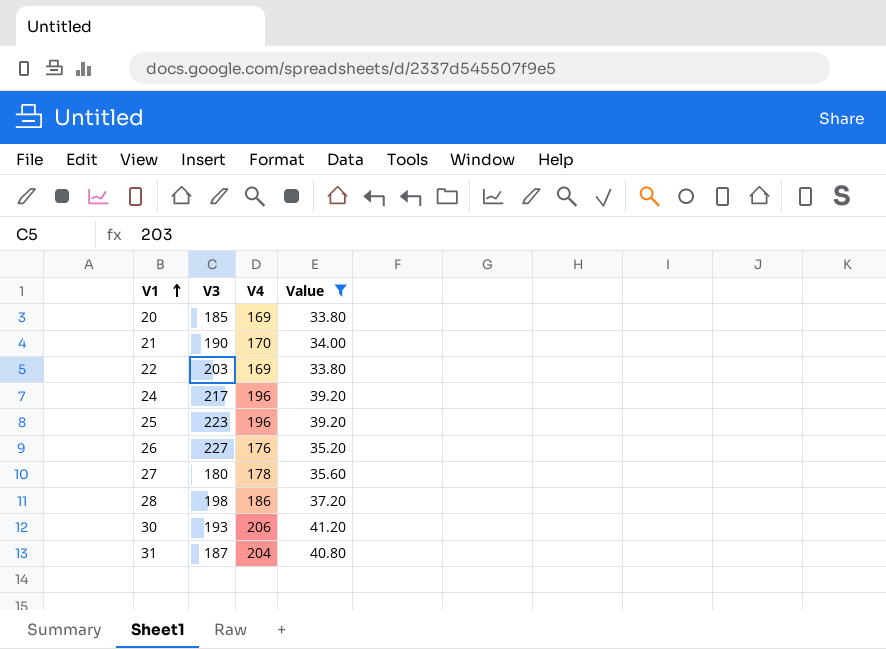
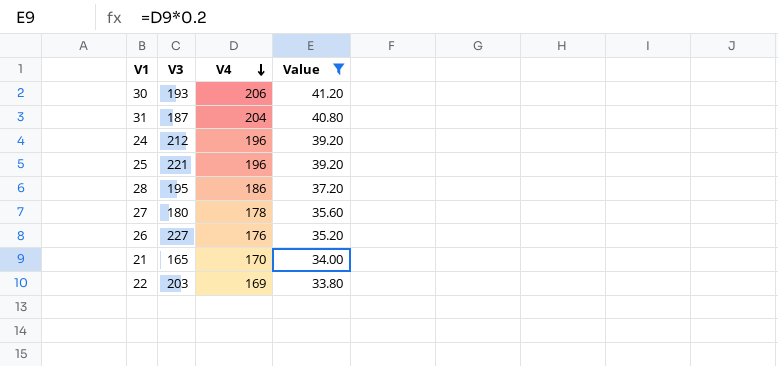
row order: V1 ascending -> V4 descending
row 20: 185 | 169 | 33.80 -> none
24 | V3: 217 -> 212
25 | V3: 223 -> 221
28 | V3: 198 -> 195
21 | V3: 190 -> 165

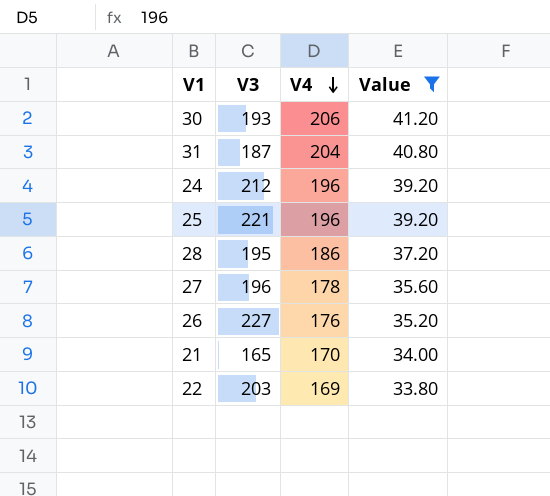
27 | V3: 180 -> 196

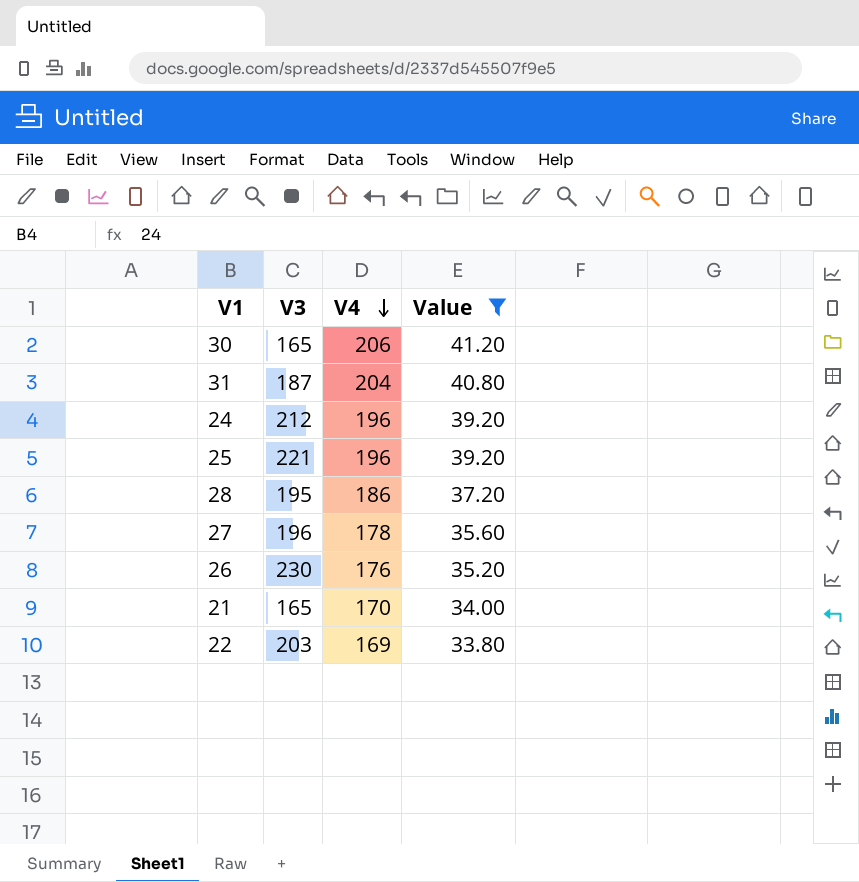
30 | V3: 193 -> 165
26 | V3: 227 -> 230

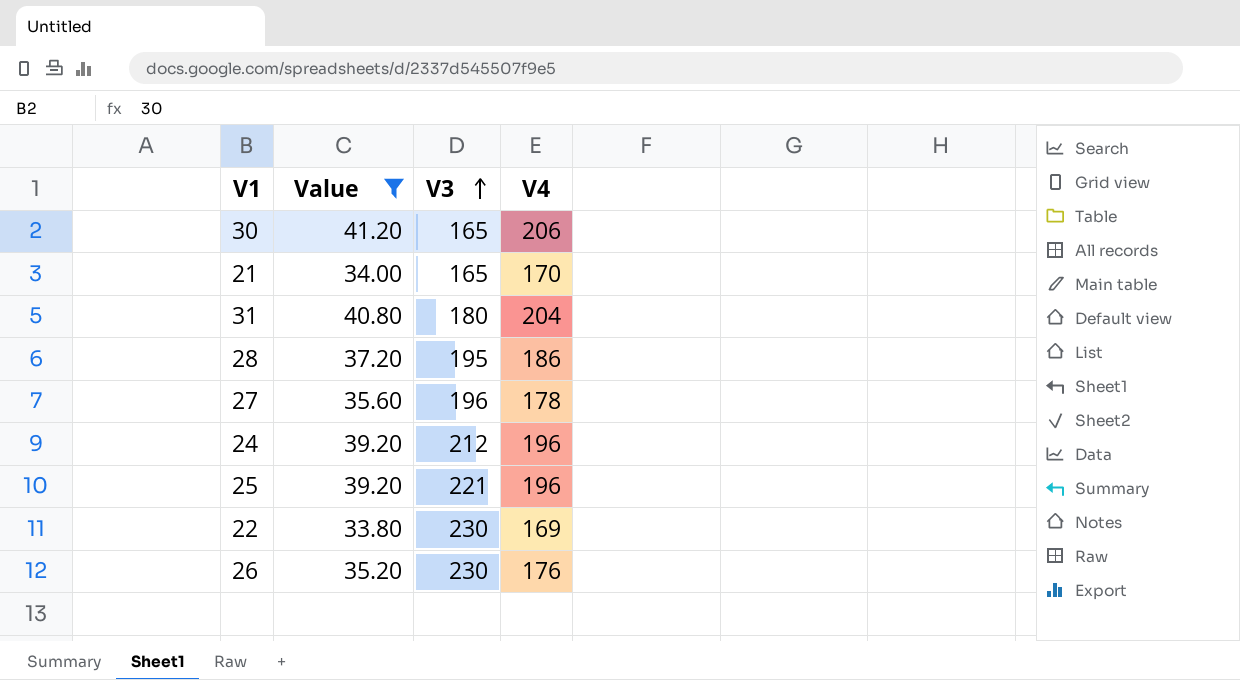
row order: V4 descending -> V3 ascending
column Value | position: 4 -> 2
31 | V3: 187 -> 180
22 | V3: 203 -> 230

